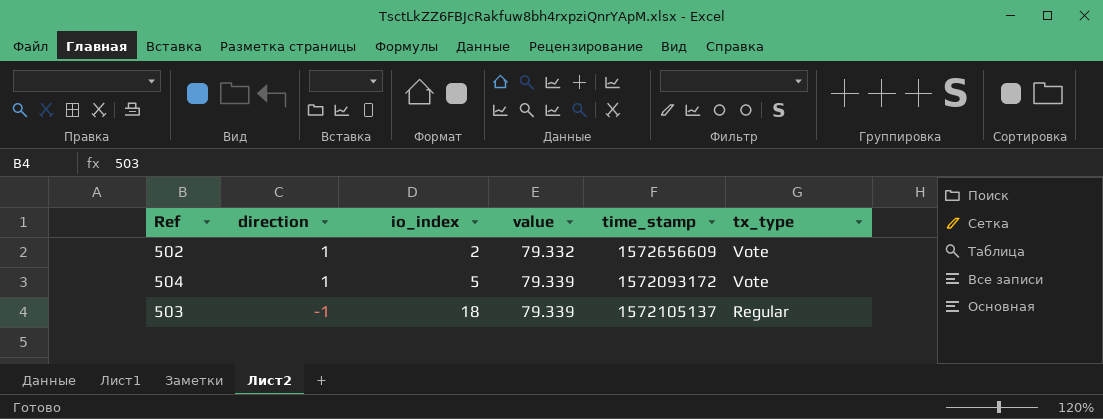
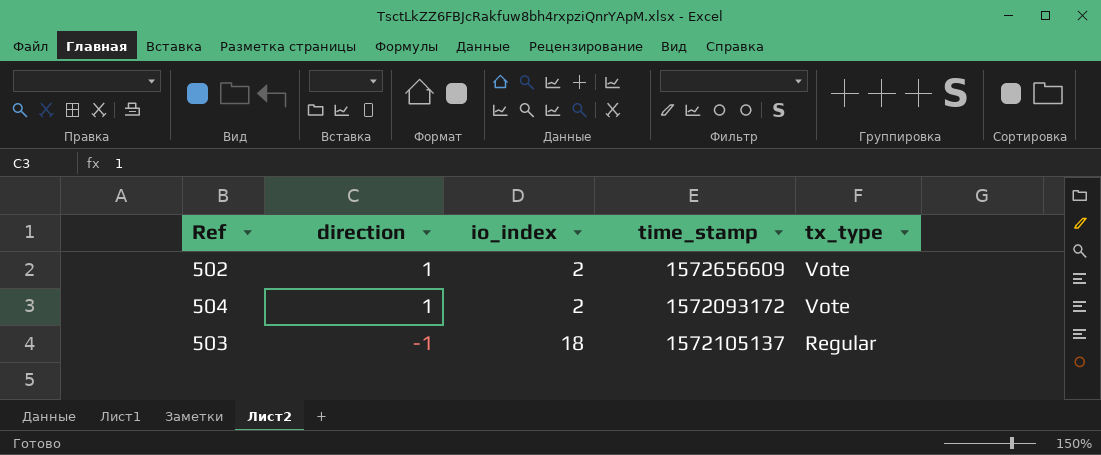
column value | position: 4 -> none
504 | io_index: 5 -> 2

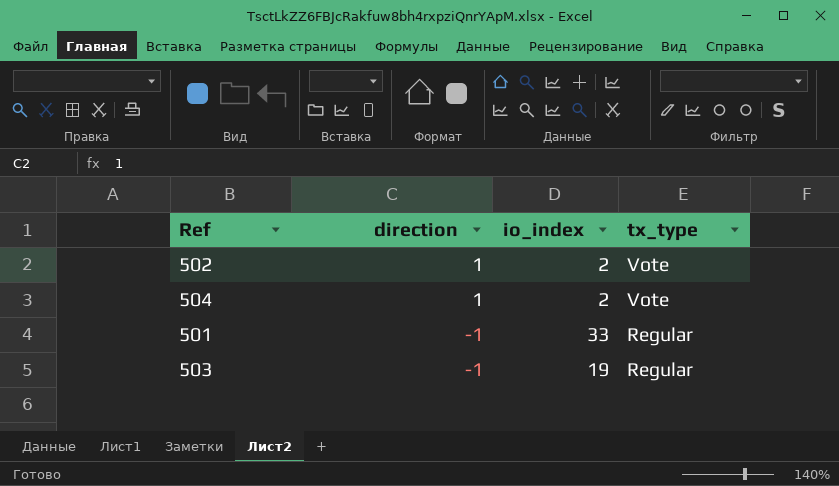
column time_stamp | position: 4 -> none
row 501: none -> -1 | 33 | Regular
503 | io_index: 18 -> 19

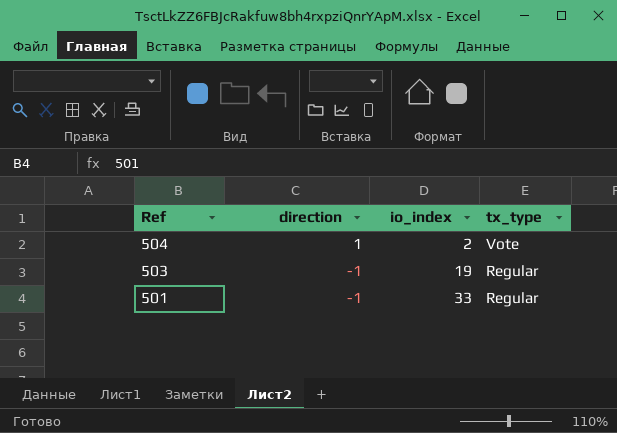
row order: direction descending -> Ref descending
row 502: 1 | 2 | Vote -> none

